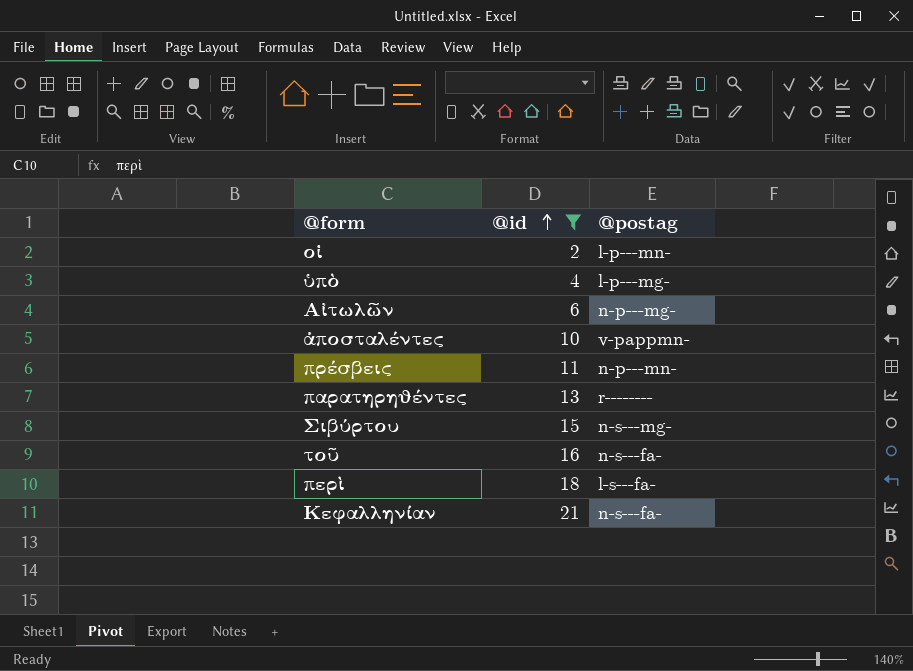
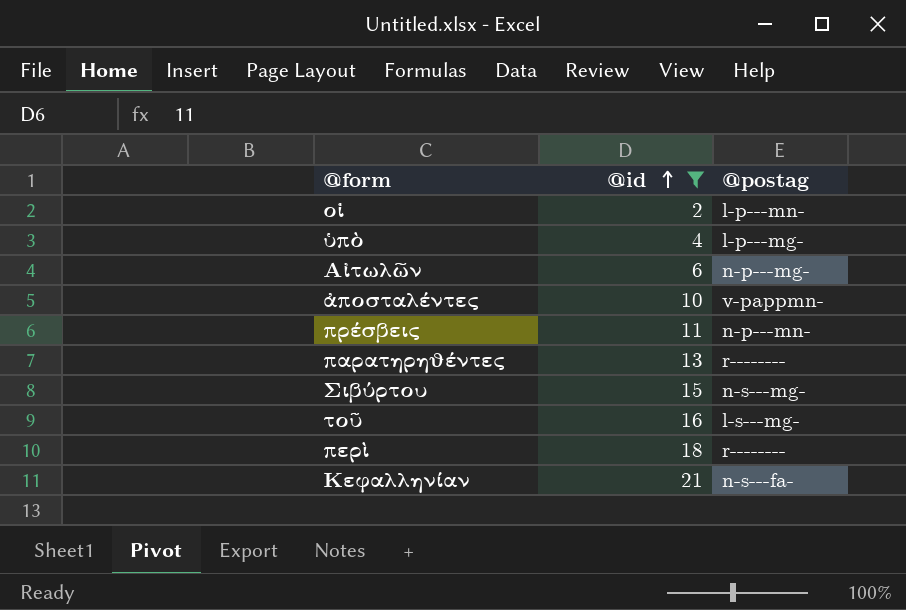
τοῦ | @postag: n-s---fa- -> l-s---mg-
περὶ | @postag: l-s---fa- -> r--------

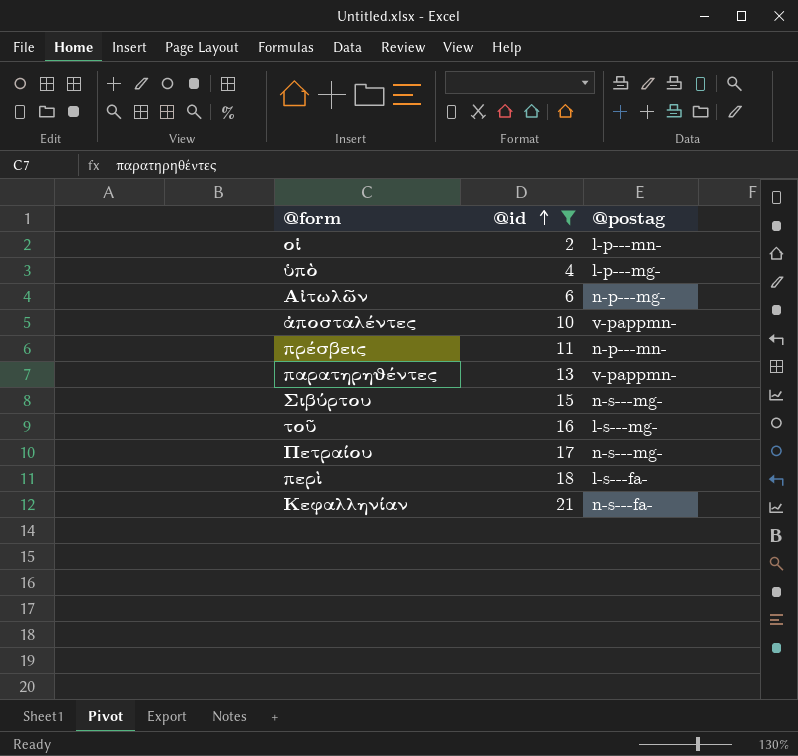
παρατηρηθέντες | @postag: r-------- -> v-pappmn-
row Πετραίου: none -> 17 | n-s---mg-
περὶ | @postag: r-------- -> l-s---fa-

